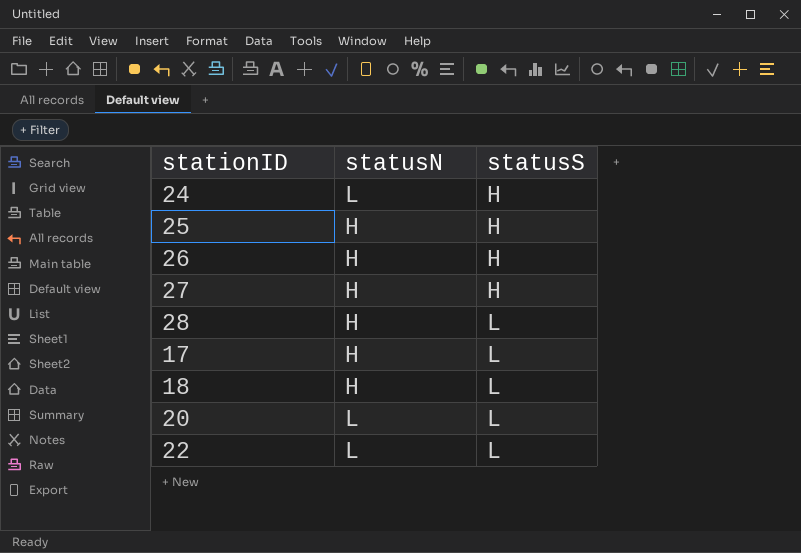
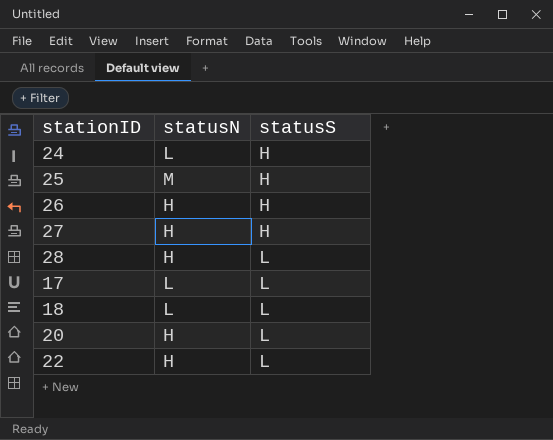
25 | statusN: H -> M
17 | statusN: H -> L
18 | statusN: H -> L
20 | statusN: L -> H
22 | statusN: L -> H

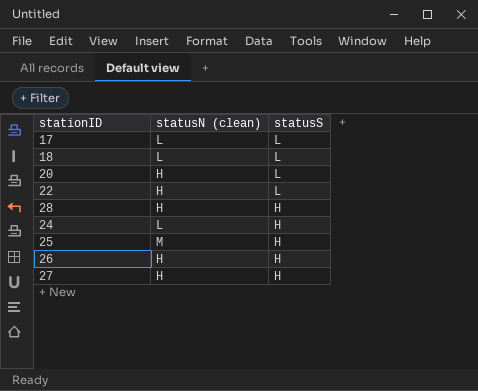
row order: statusS ascending -> statusS descending
column name: statusN -> statusN (clean)
28 | statusS: L -> H

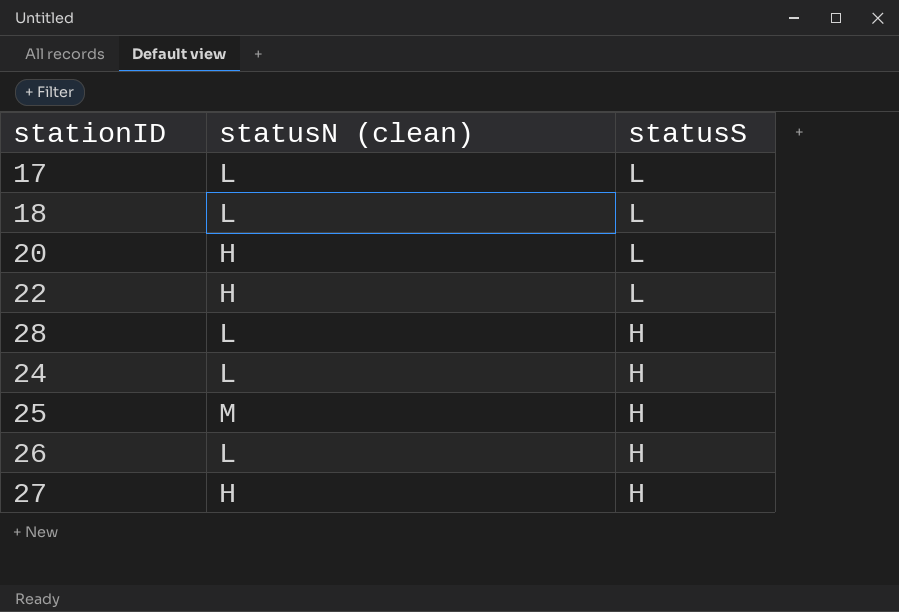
28 | statusN (clean): H -> L
26 | statusN (clean): H -> L

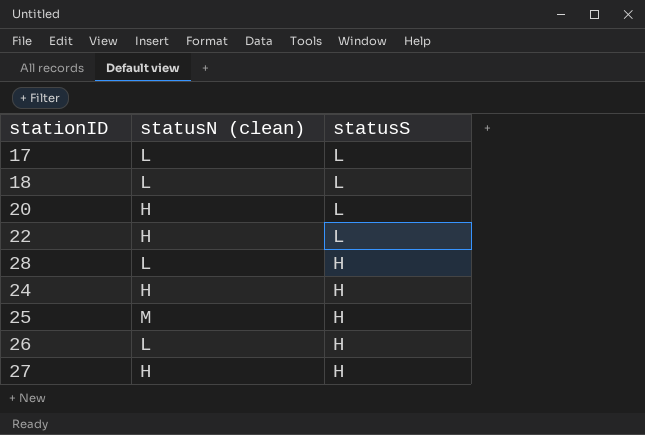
24 | statusN (clean): L -> H

